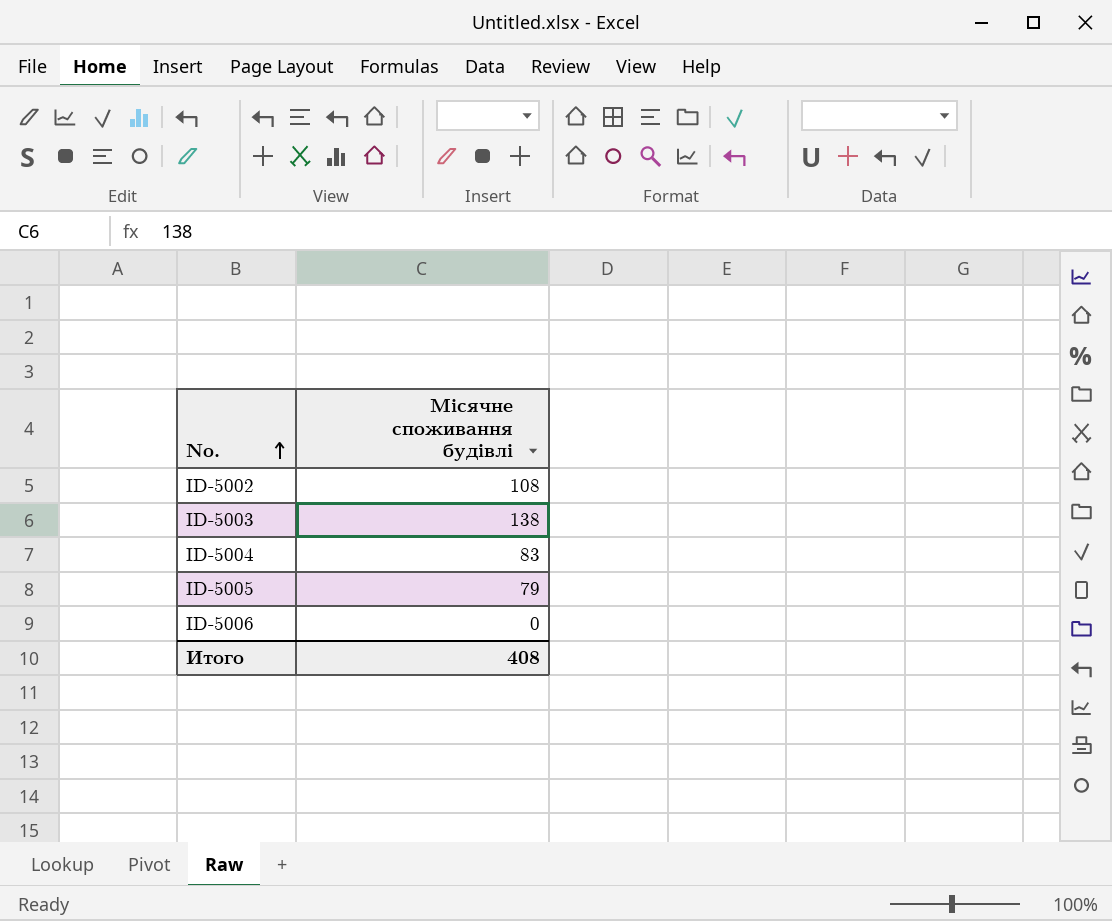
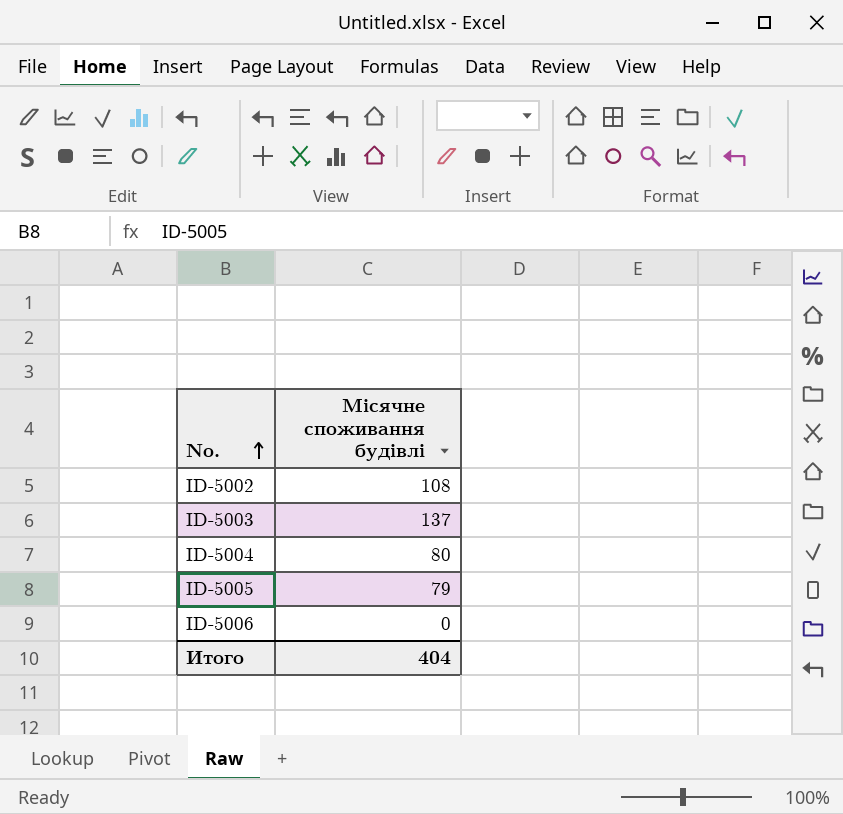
ID-5003 | Місячне споживання будівлі: 138 -> 137
ID-5004 | Місячне споживання будівлі: 83 -> 80
Итого | Місячне споживання будівлі: 408 -> 404

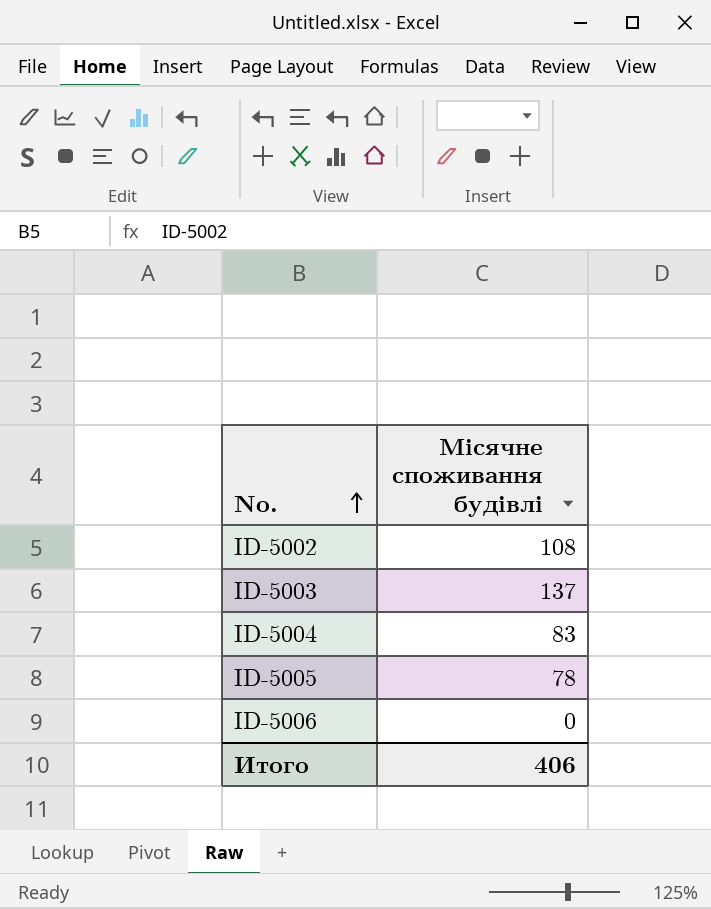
ID-5004 | Місячне споживання будівлі: 80 -> 83
ID-5005 | Місячне споживання будівлі: 79 -> 78
Итого | Місячне споживання будівлі: 404 -> 406

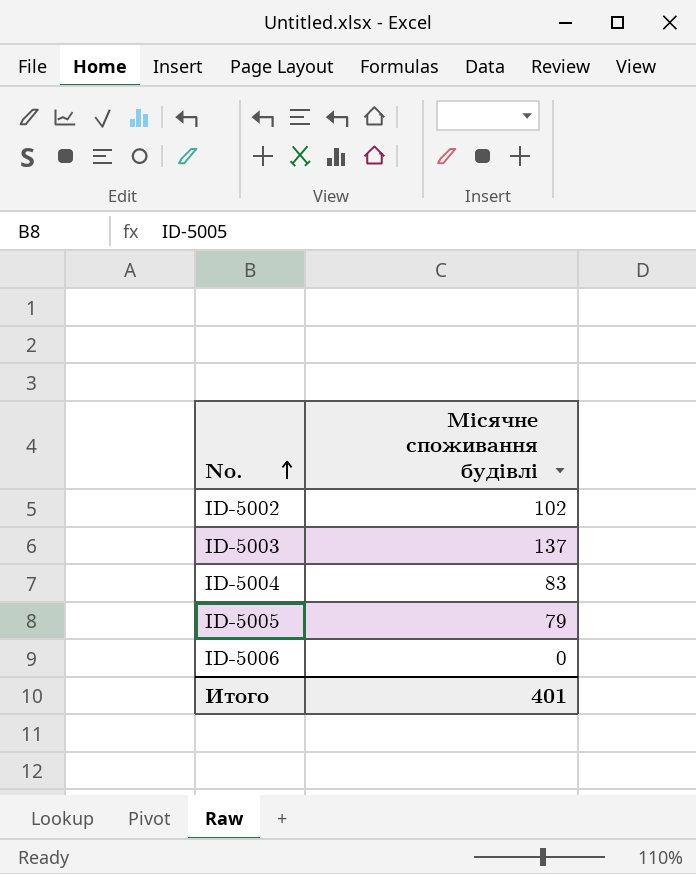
ID-5002 | Місячне споживання будівлі: 108 -> 102
ID-5005 | Місячне споживання будівлі: 78 -> 79
Итого | Місячне споживання будівлі: 406 -> 401

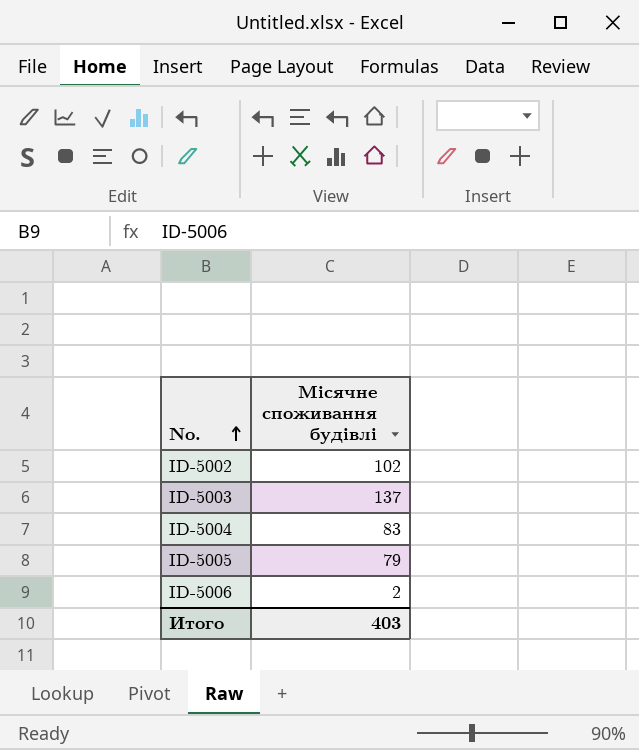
ID-5006 | Місячне споживання будівлі: 0 -> 2
Итого | Місячне споживання будівлі: 401 -> 403

